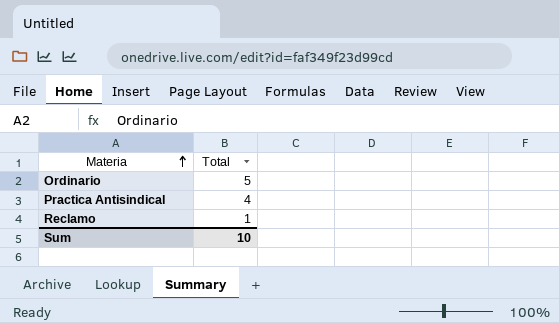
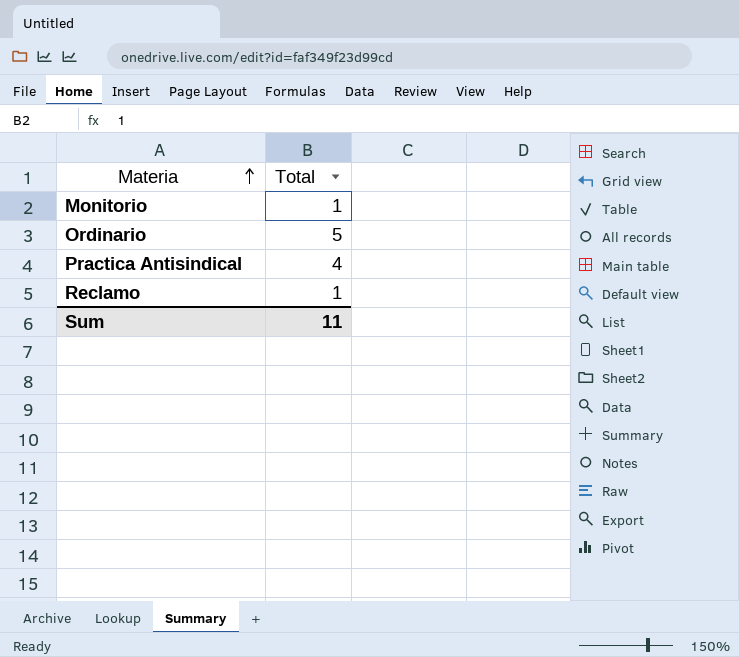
row Monitorio: none -> 1
Sum | Total: 10 -> 11

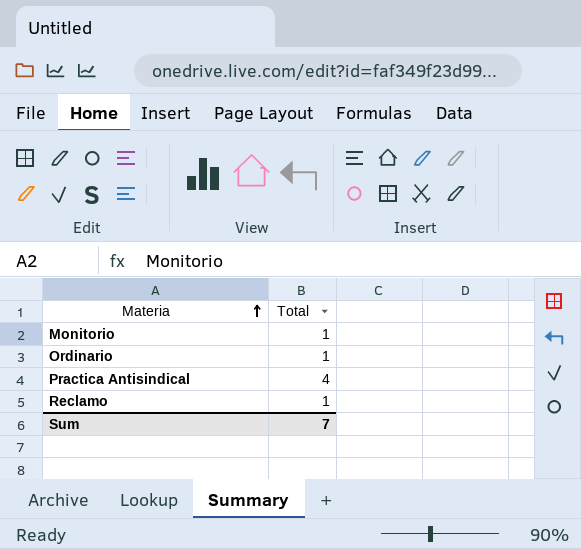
Ordinario | Total: 5 -> 1
Sum | Total: 11 -> 7

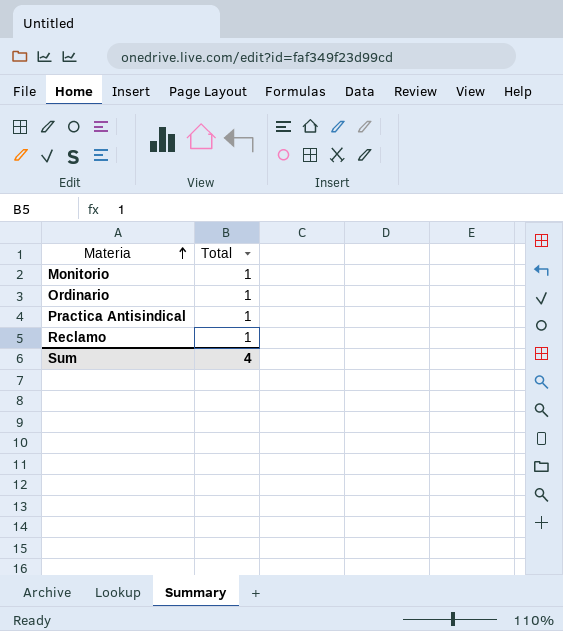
Practica Antisindical | Total: 4 -> 1
Sum | Total: 7 -> 4

